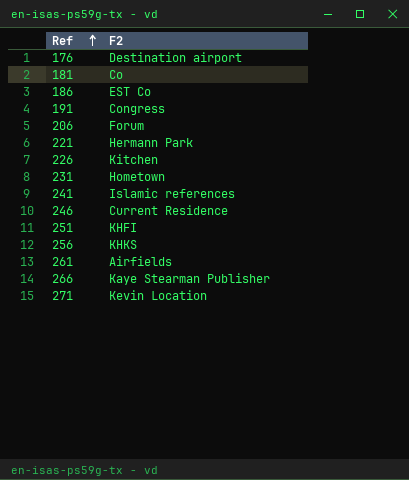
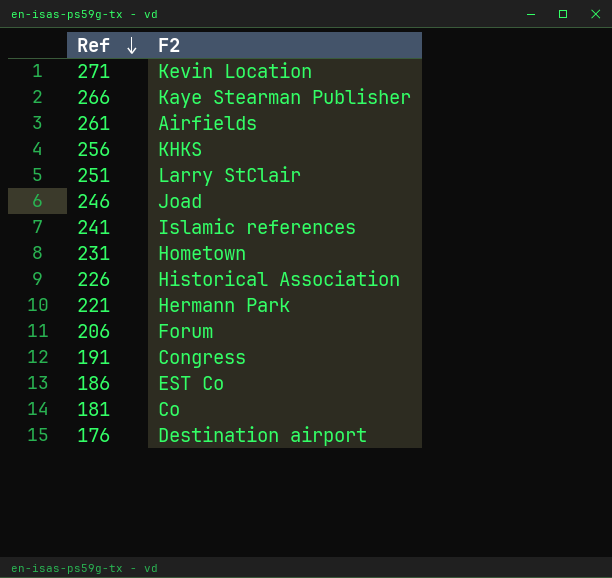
row order: Ref ascending -> Ref descending
251 | F2: KHFI -> Larry StClair
246 | F2: Current Residence -> Joad
226 | F2: Kitchen -> Historical Association

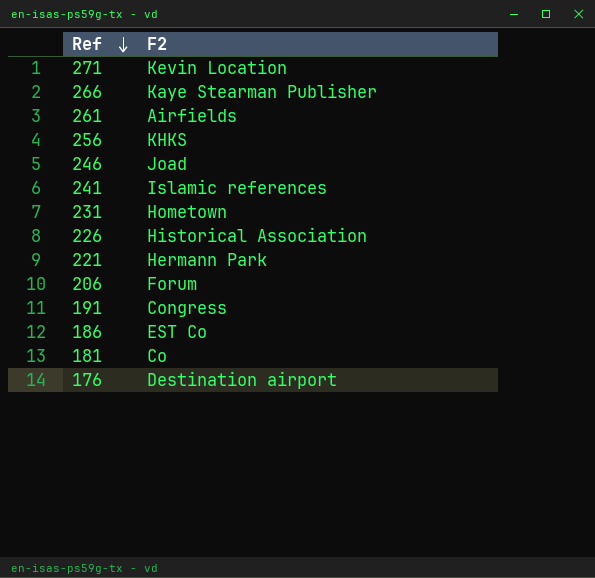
row 251: Larry StClair -> none

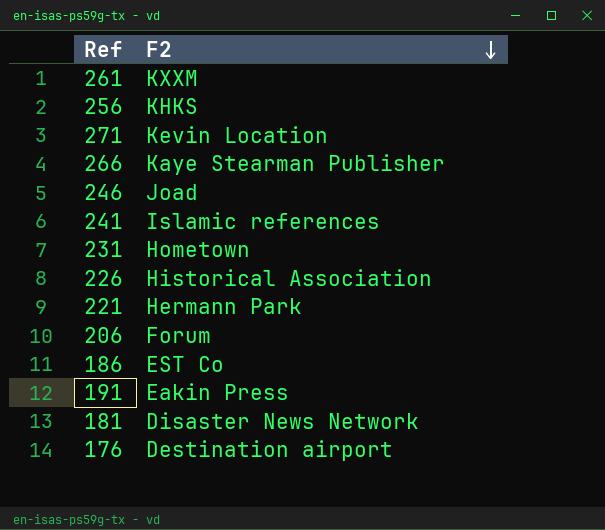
row order: Ref descending -> F2 descending
261 | F2: Airfields -> KXXM
191 | F2: Congress -> Eakin Press
181 | F2: Co -> Disaster News Network

